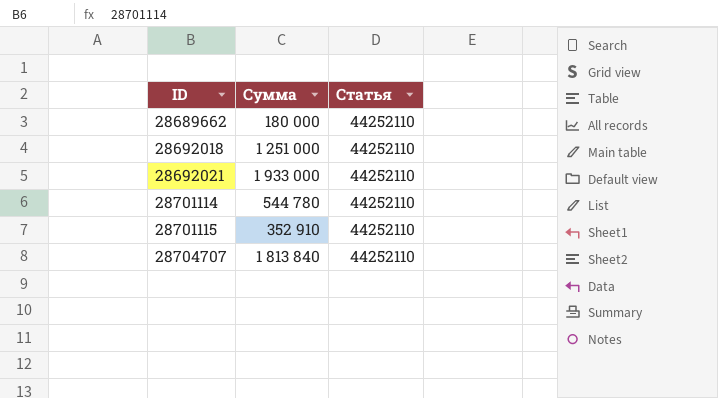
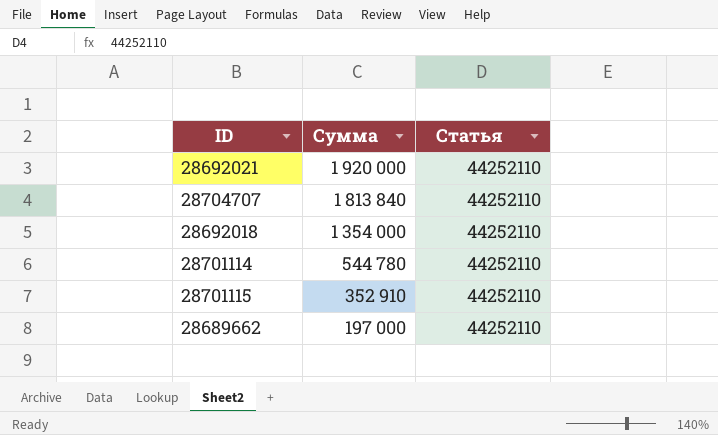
row order: ID ascending -> Сумма descending
28692021 | Сумма: 1 933 000 -> 1 920 000
28692018 | Сумма: 1 251 000 -> 1 354 000
28689662 | Сумма: 180 000 -> 197 000

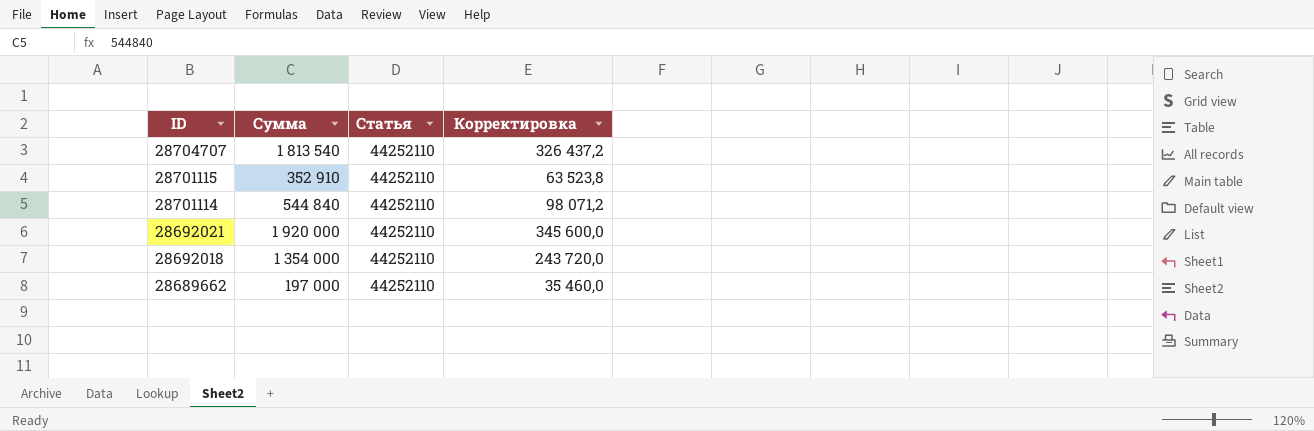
row order: Сумма descending -> ID descending
column Корректировка | formula: none -> [Сумма] * 0,18
28704707 | Сумма: 1 813 840 -> 1 813 540
28701114 | Сумма: 544 780 -> 544 840

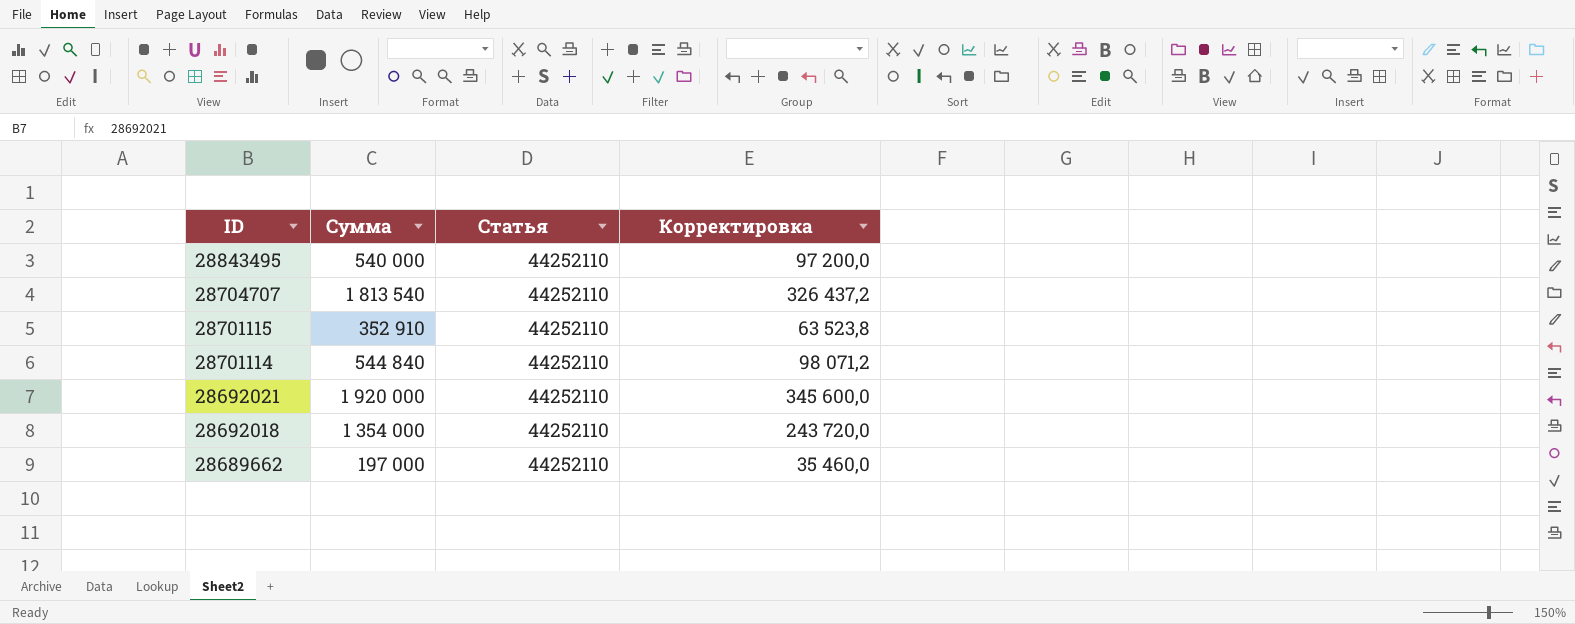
row 28843495: none -> 540 000 | 44252110 | 97 200,0

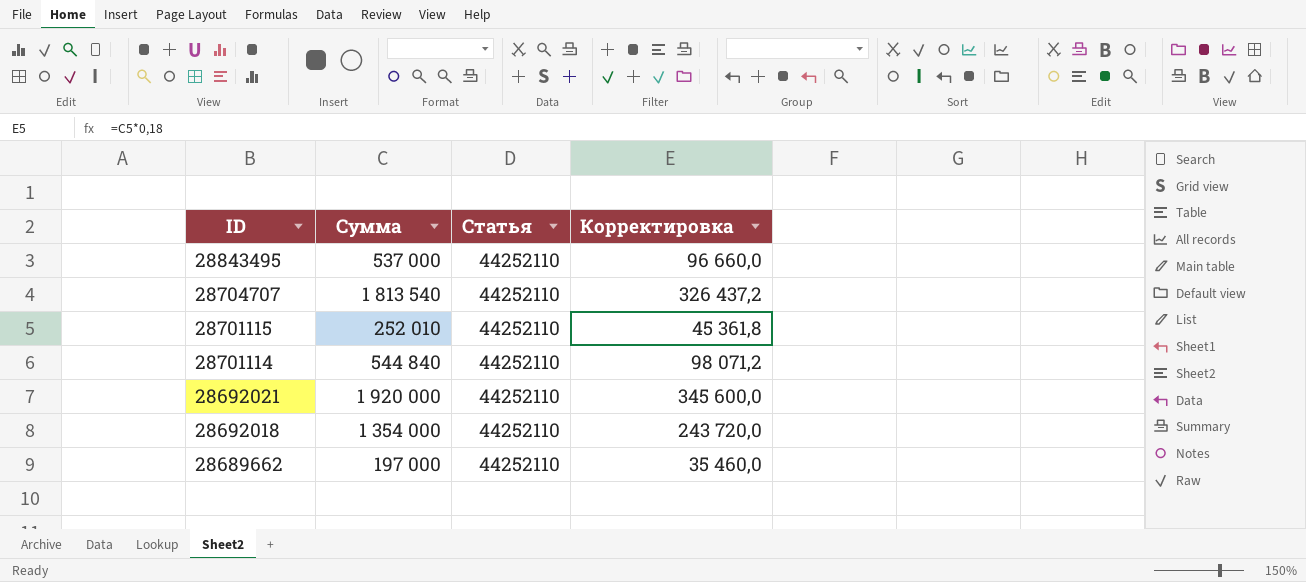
28843495 | Сумма: 540 000 -> 537 000
28843495 | Корректировка: 97 200,0 -> 96 660,0
28701115 | Сумма: 352 910 -> 252 010
28701115 | Корректировка: 63 523,8 -> 45 361,8

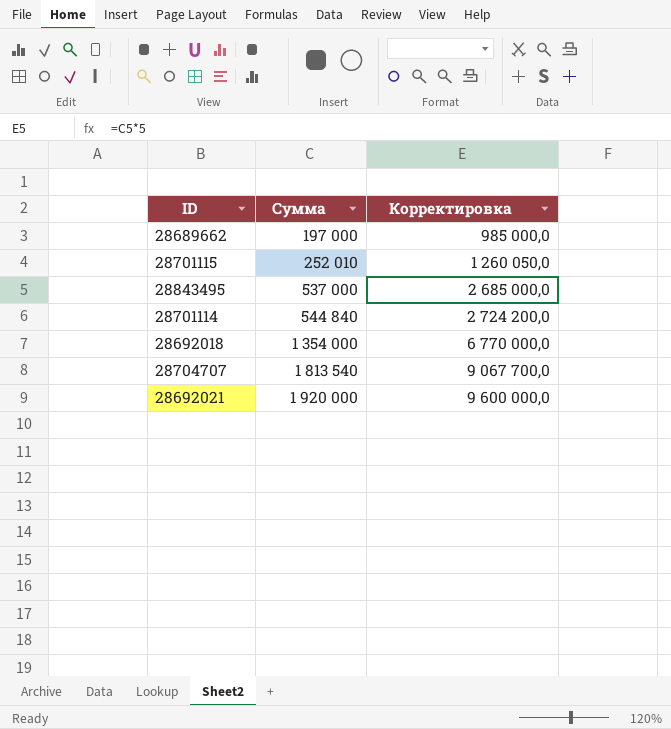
row order: ID descending -> Сумма ascending
column Статья | position: 3 -> none
column Корректировка | formula: [Сумма] * 0,18 -> [Сумма] * 5

